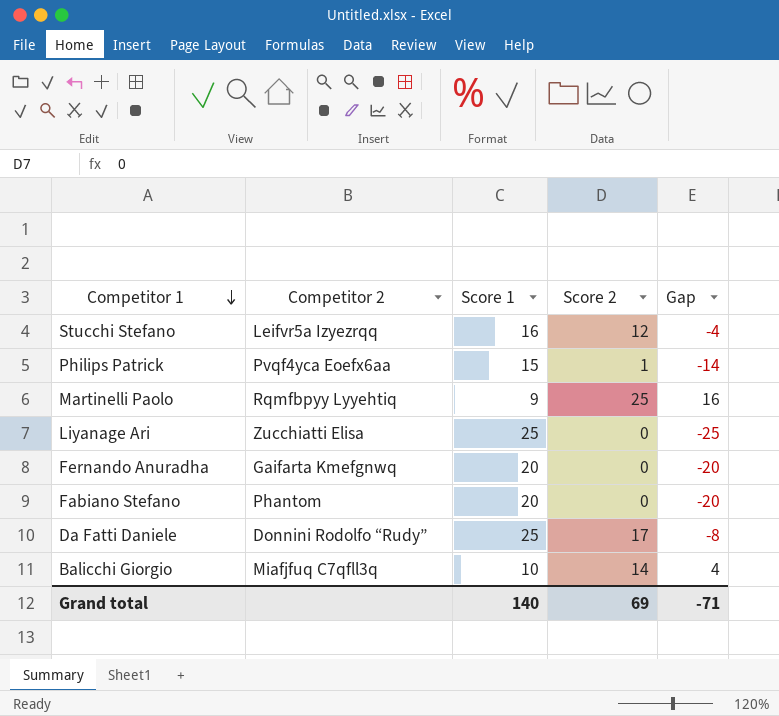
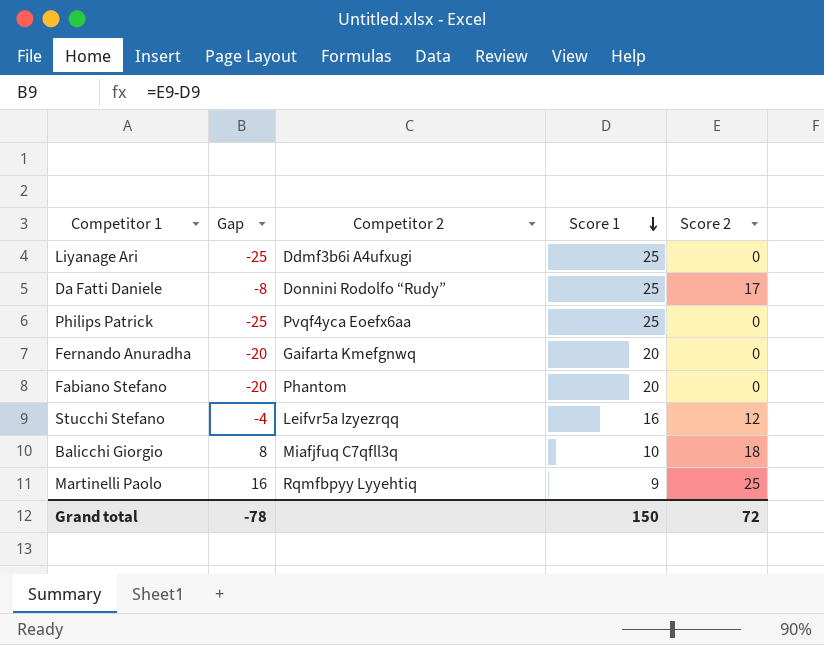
row order: Competitor 1 descending -> Score 1 descending
column Gap | position: 5 -> 2
Liyanage Ari | Competitor 2: Zucchiatti Elisa -> Ddmf3b6i A4ufxugi
Philips Patrick | Gap: -14 -> -25
Philips Patrick | Score 1: 15 -> 25
Philips Patrick | Score 2: 1 -> 0
Balicchi Giorgio | Gap: 4 -> 8
Balicchi Giorgio | Score 2: 14 -> 18
Grand total | Gap: -71 -> -78
Grand total | Score 1: 140 -> 150
Grand total | Score 2: 69 -> 72

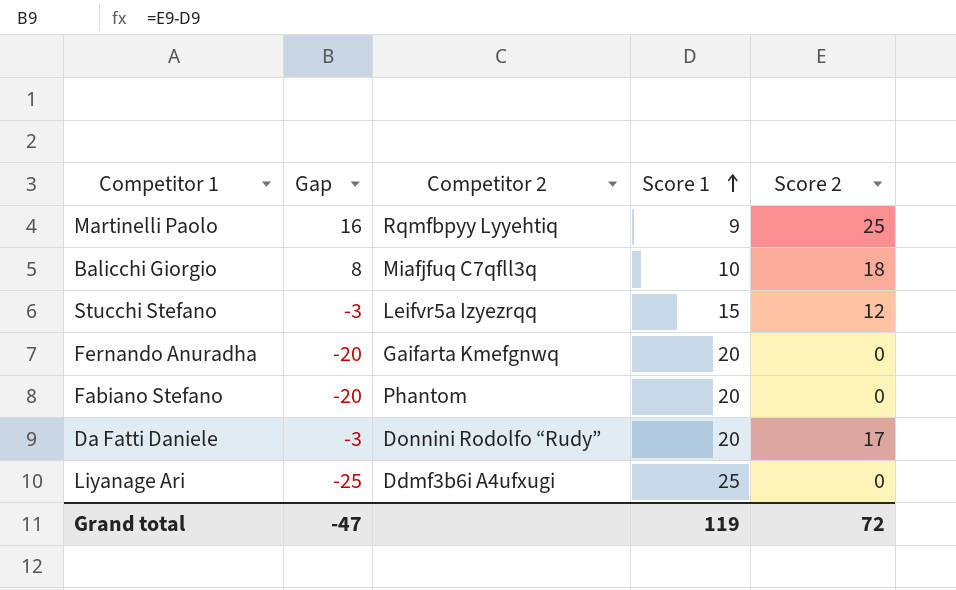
row order: Score 1 descending -> Score 1 ascending
row Philips Patrick: -25 | Pvqf4yca Eoefx6aa | 25 | 0 -> none
Stucchi Stefano | Gap: -4 -> -3
Stucchi Stefano | Score 1: 16 -> 15
Da Fatti Daniele | Gap: -8 -> -3
Da Fatti Daniele | Score 1: 25 -> 20
Grand total | Gap: -78 -> -47
Grand total | Score 1: 150 -> 119

